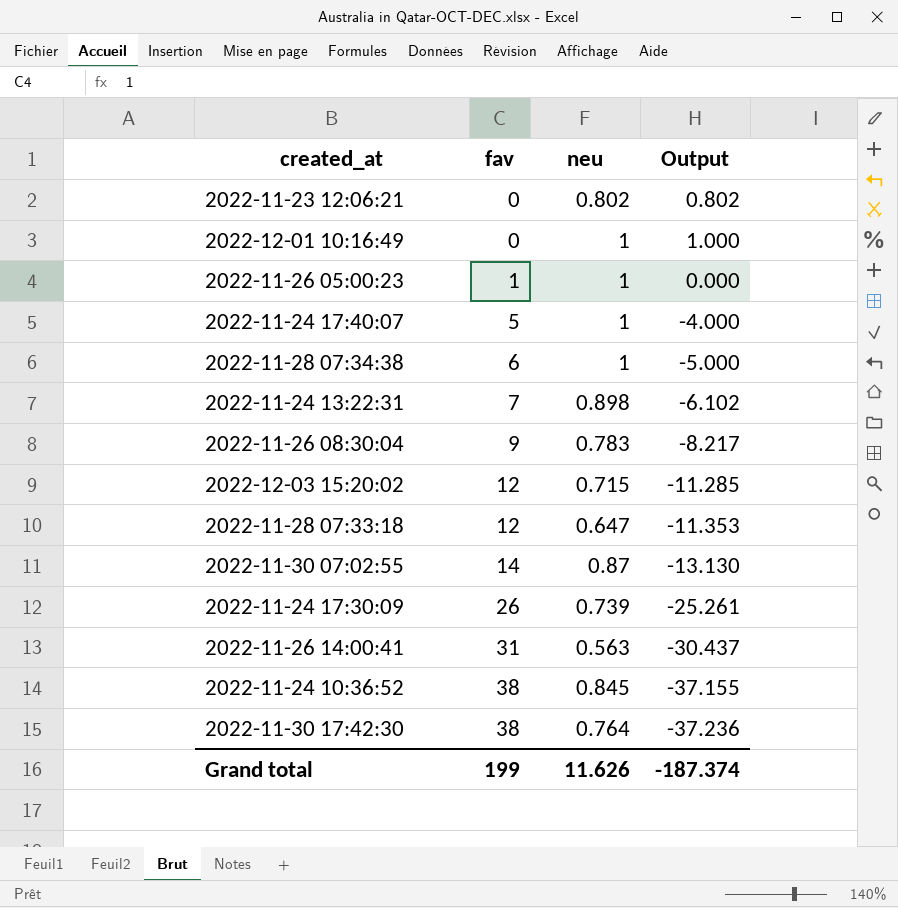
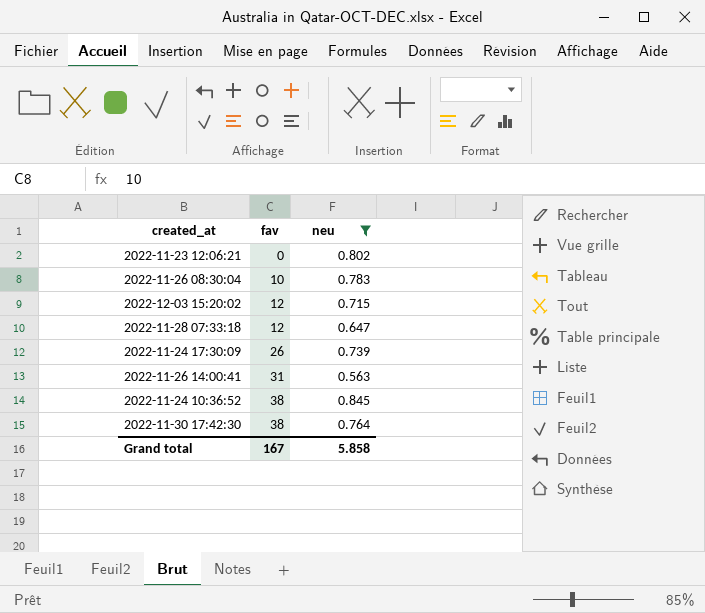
filter: none -> neu <= 0.845
column Output | formula: [neu] - [fav] -> none
2022-11-26 08:30:04 | fav: 9 -> 10
Grand total | fav: 199 -> 167
Grand total | neu: 11.626 -> 5.858

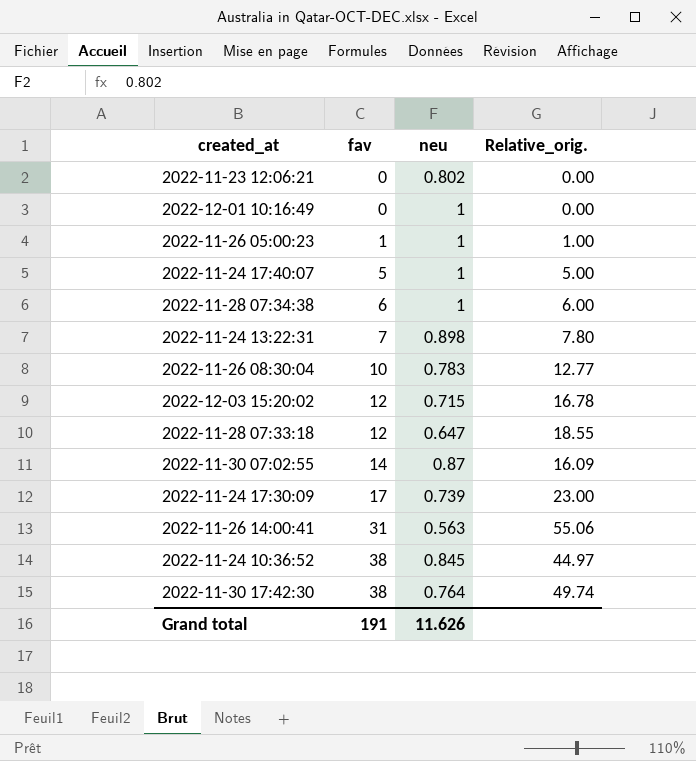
filter: neu <= 0.845 -> none
column Relative_orig. | formula: none -> [fav] / [neu]
2022-11-24 17:30:09 | fav: 26 -> 17
Grand total | fav: 167 -> 191
Grand total | neu: 5.858 -> 11.626

